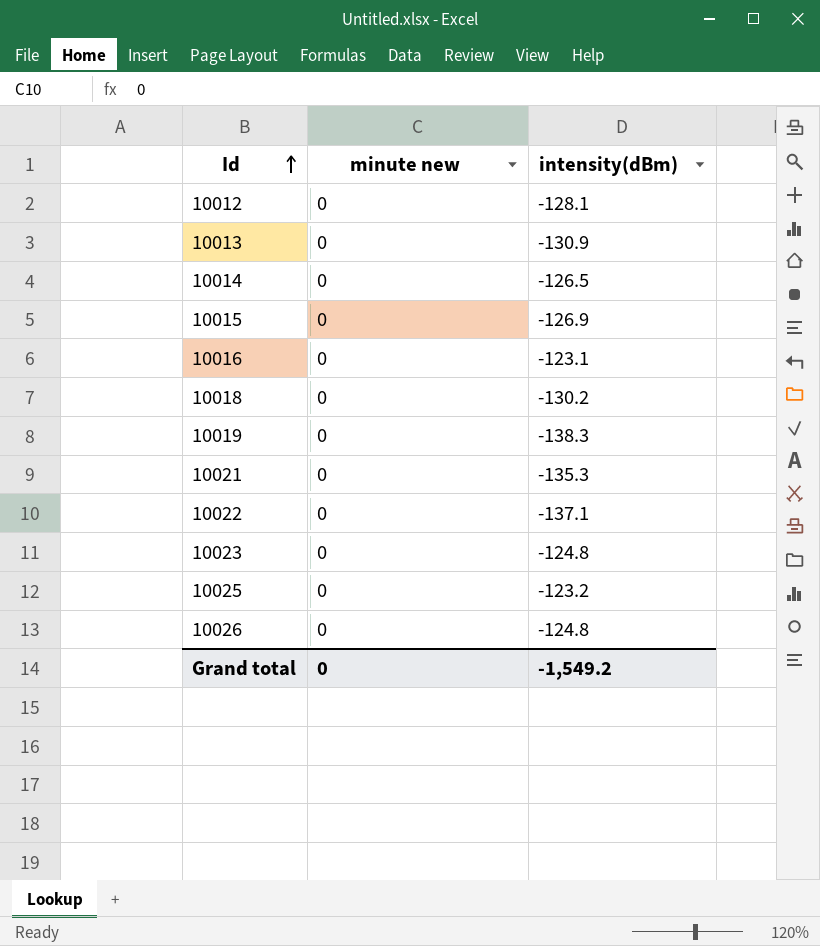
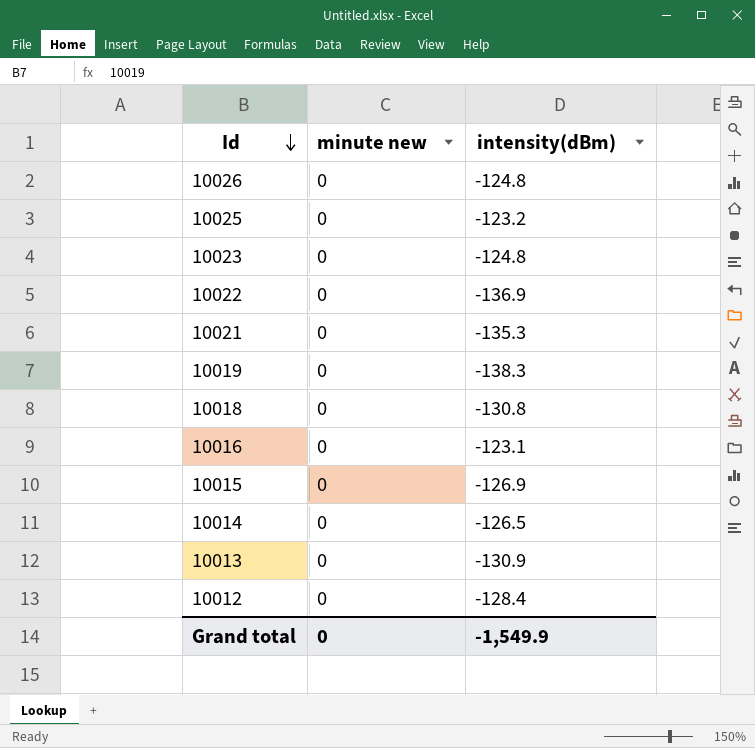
row order: Id ascending -> Id descending
10022 | intensity(dBm): -137.1 -> -136.9
10018 | intensity(dBm): -130.2 -> -130.8
10012 | intensity(dBm): -128.1 -> -128.4
Grand total | intensity(dBm): -1,549.2 -> -1,549.9

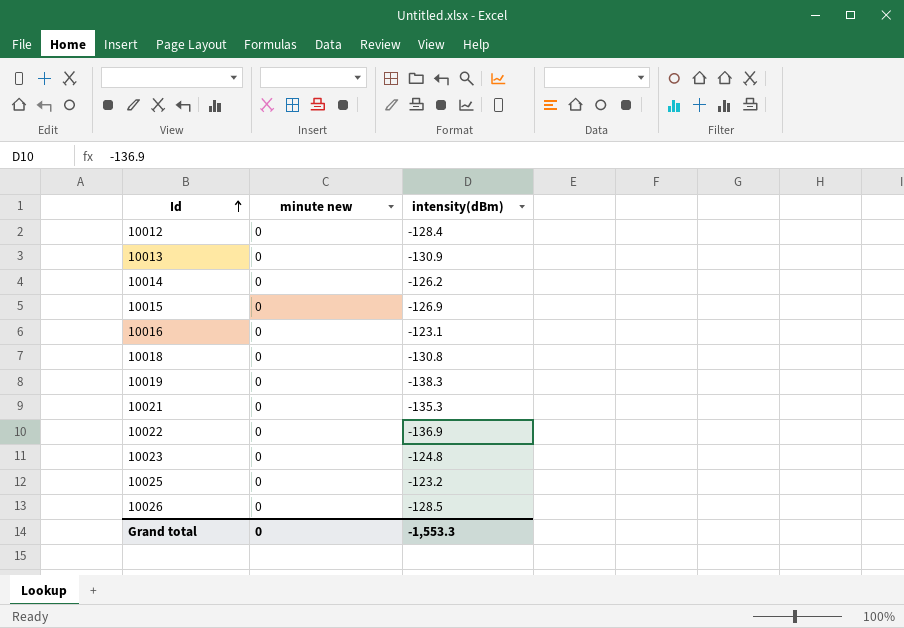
row order: Id descending -> Id ascending
10014 | intensity(dBm): -126.5 -> -126.2
10026 | intensity(dBm): -124.8 -> -128.5
Grand total | intensity(dBm): -1,549.9 -> -1,553.3

